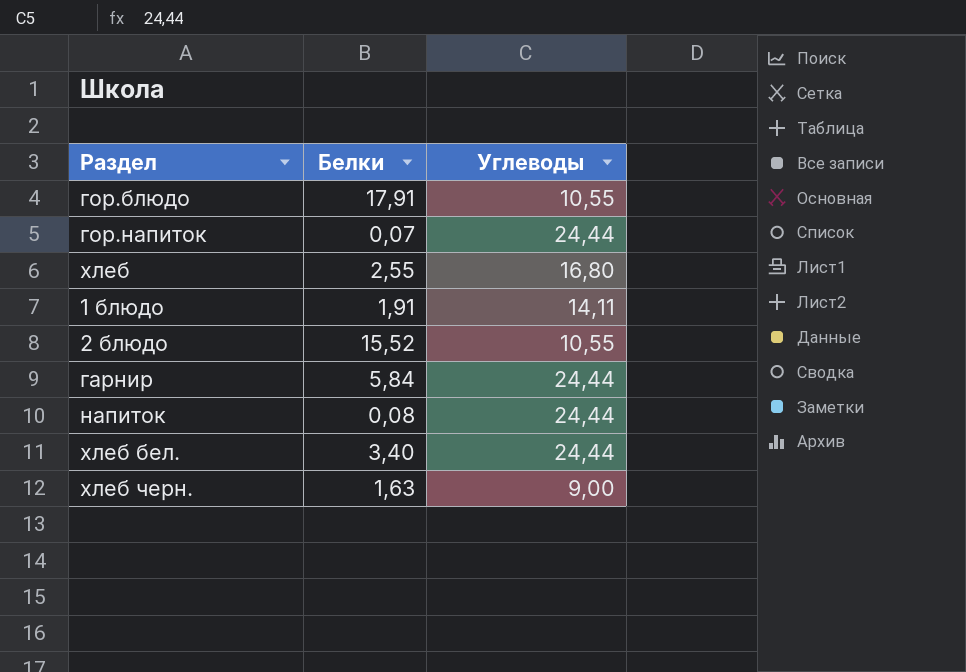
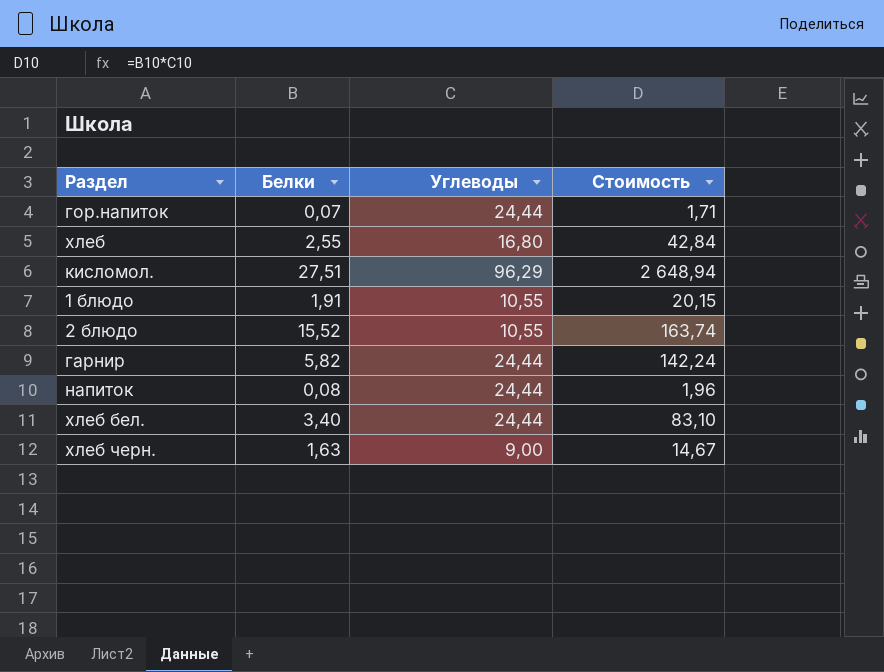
column Стоимость | formula: none -> [Белки] * [Углеводы]
row гор.блюдо: 17,91 | 10,55 -> none
row кисломол.: none -> 27,51 | 96,29 | 2 648,94
1 блюдо | Углеводы: 14,11 -> 10,55
гарнир | Белки: 5,84 -> 5,82

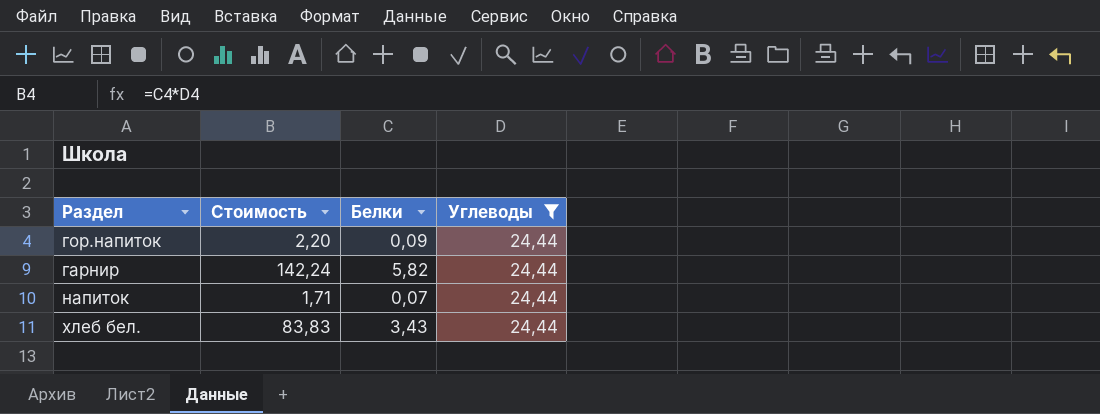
filter: none -> Углеводы = 24,44
column Стоимость | position: 4 -> 2
гор.напиток | Стоимость: 1,71 -> 2,20
гор.напиток | Белки: 0,07 -> 0,09
напиток | Стоимость: 1,96 -> 1,71
напиток | Белки: 0,08 -> 0,07
хлеб бел. | Стоимость: 83,10 -> 83,83
хлеб бел. | Белки: 3,40 -> 3,43

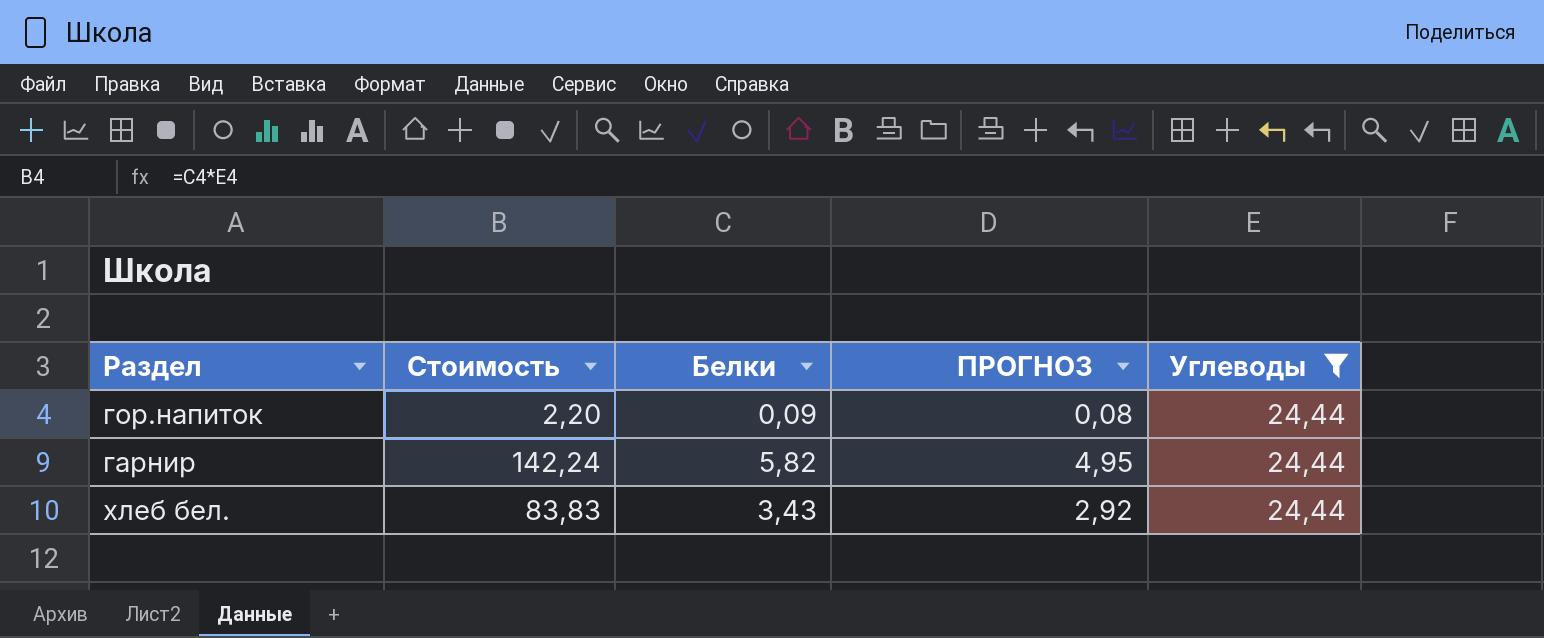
column ПРОГНОЗ | formula: none -> [Белки] * 0,85
row напиток: 1,71 | 0,07 | 24,44 -> none

